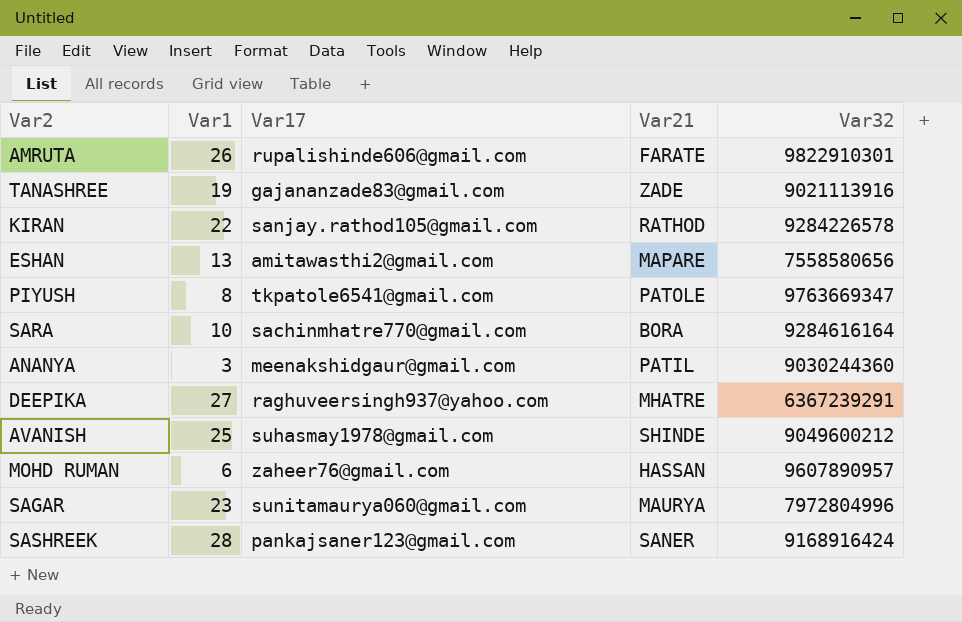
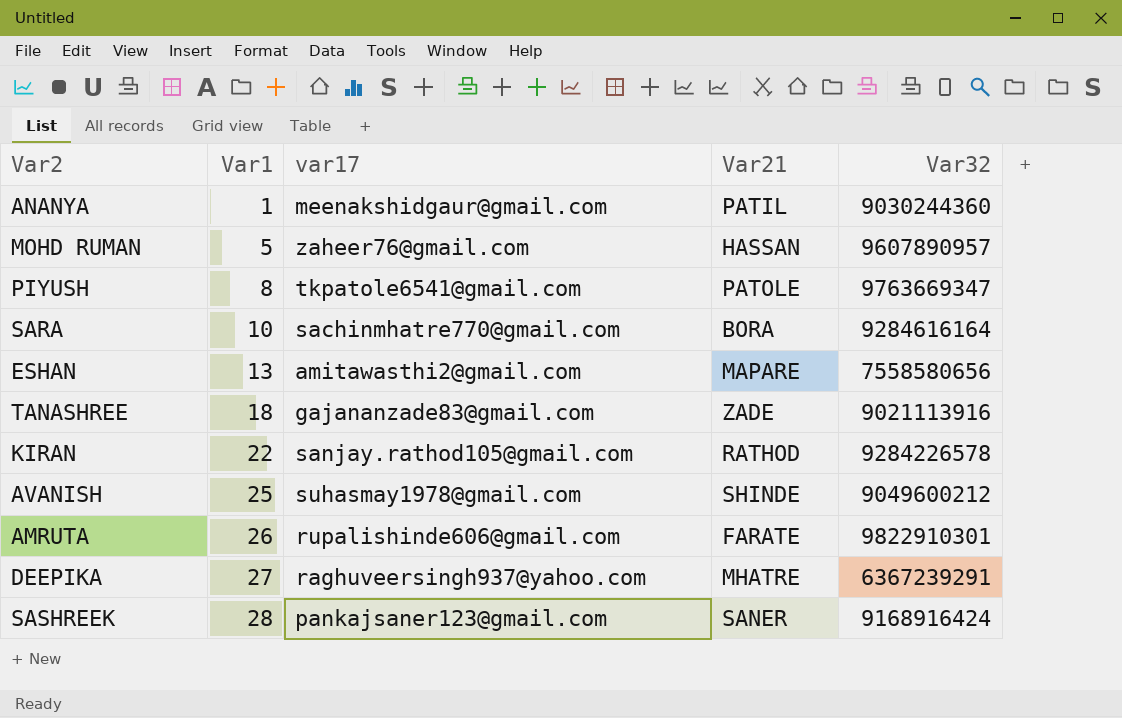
row order: none -> Var1 ascending
column name: Var17 -> var17
row SAGAR: 23 | sunitamaurya060@gmail.com | MAURYA | 7972804996 -> none
ANANYA | Var1: 3 -> 1
MOHD RUMAN | Var1: 6 -> 5
TANASHREE | Var1: 19 -> 18

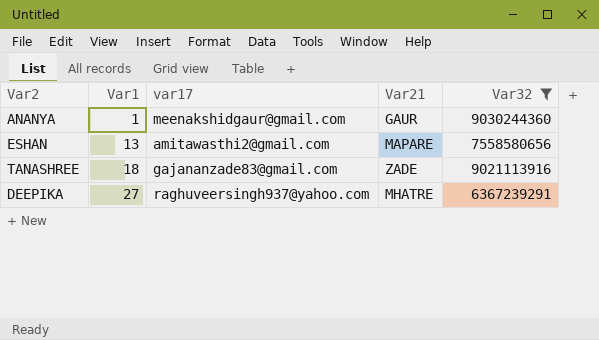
filter: none -> Var32 <= 9030244360
ANANYA | Var21: PATIL -> GAUR

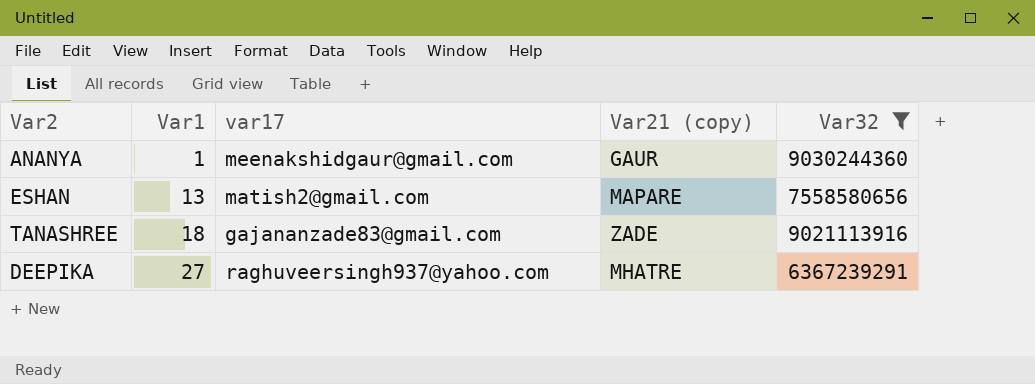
column name: Var21 -> Var21 (copy)
ESHAN | var17: amitawasthi2@gmail.com -> matish2@gmail.com

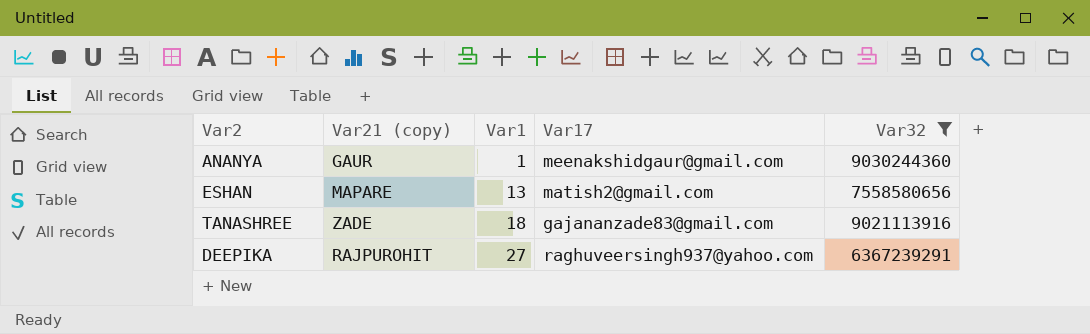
column Var21 (copy) | position: 4 -> 2
column name: var17 -> Var17
DEEPIKA | Var21 (copy): MHATRE -> RAJPUROHIT

